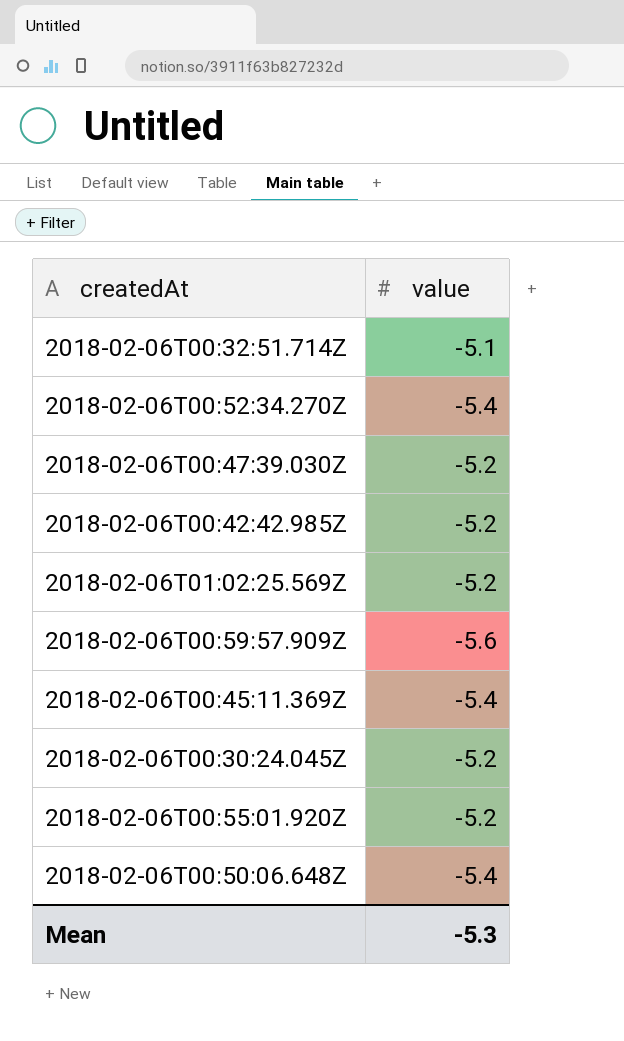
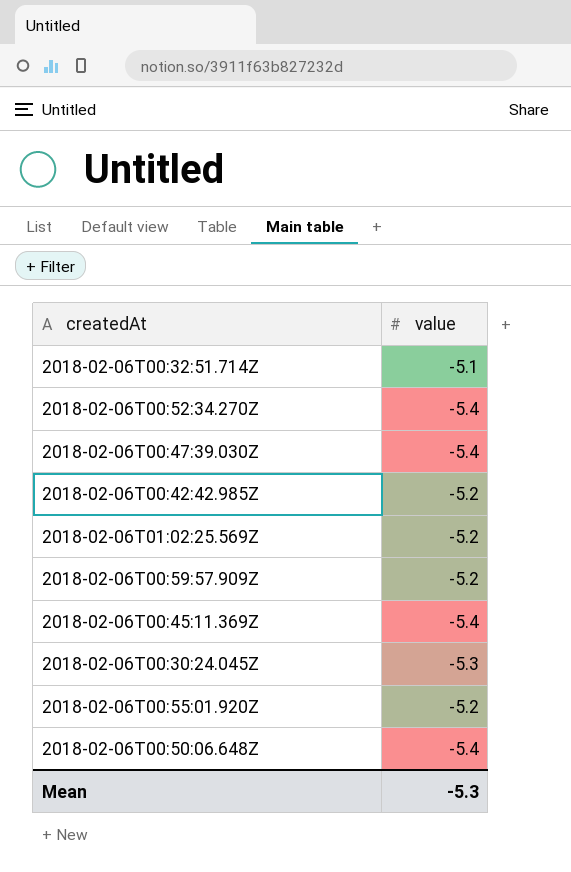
2018-02-06T00:47:39.030Z | value: -5.2 -> -5.4
2018-02-06T00:59:57.909Z | value: -5.6 -> -5.2
2018-02-06T00:30:24.045Z | value: -5.2 -> -5.3

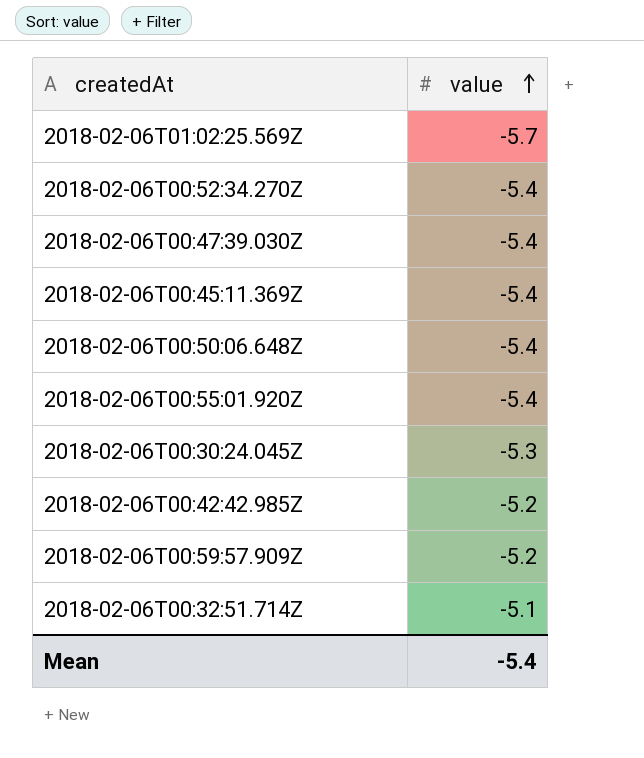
row order: none -> value ascending
2018-02-06T01:02:25.569Z | value: -5.2 -> -5.7
2018-02-06T00:55:01.920Z | value: -5.2 -> -5.4
Mean | value: -5.3 -> -5.4

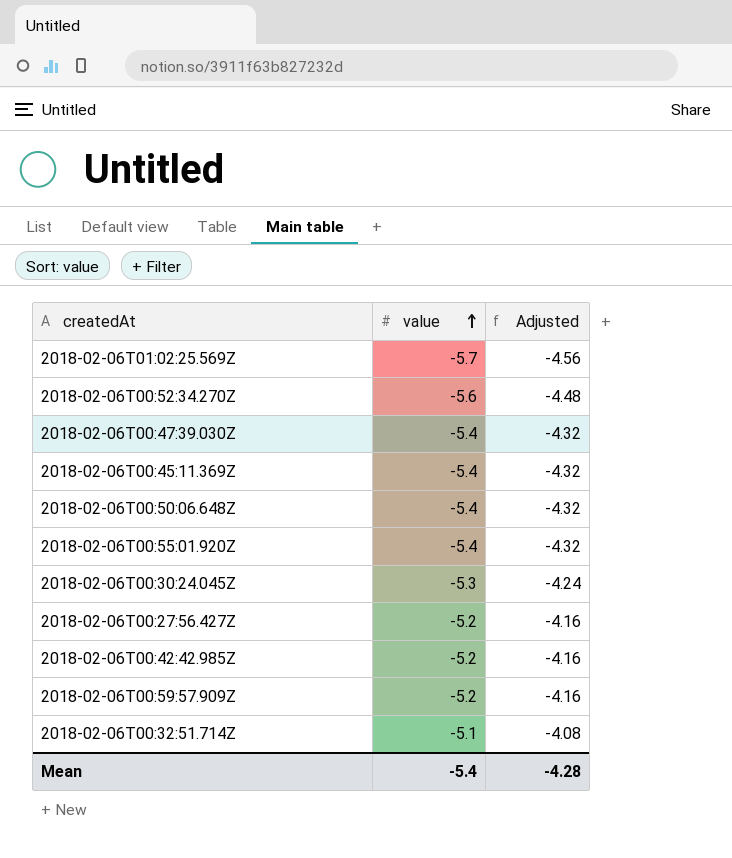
column Adjusted | formula: none -> [value] * 0.8
2018-02-06T00:52:34.270Z | value: -5.4 -> -5.6
row 2018-02-06T00:27:56.427Z: none -> -5.2 | -4.16

